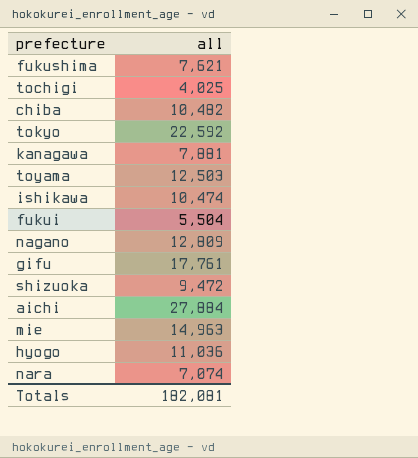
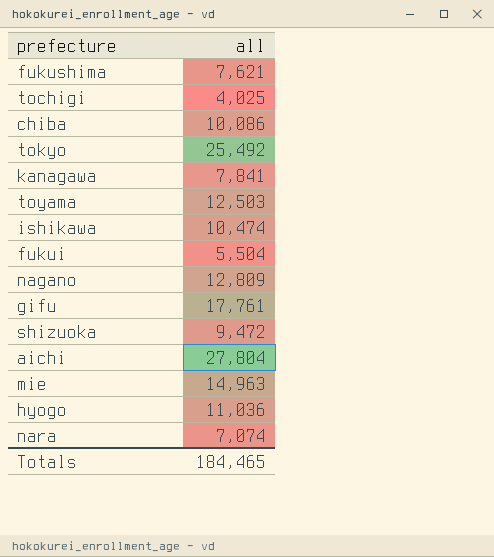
chiba | all: 10,482 -> 10,086
tokyo | all: 22,592 -> 25,492
kanagawa | all: 7,881 -> 7,841
aichi | all: 27,884 -> 27,804
Totals | all: 182,081 -> 184,465

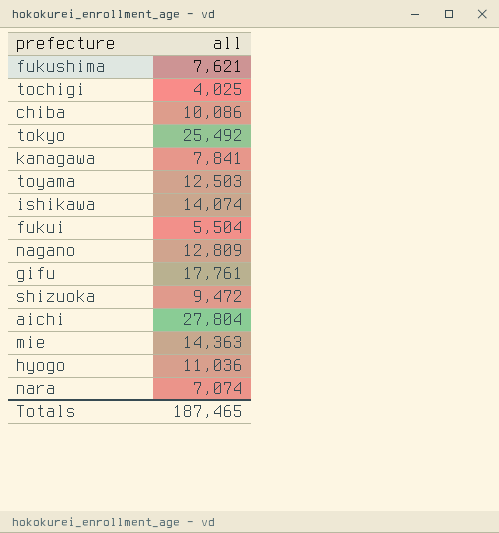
ishikawa | all: 10,474 -> 14,074
mie | all: 14,963 -> 14,363
Totals | all: 184,465 -> 187,465

